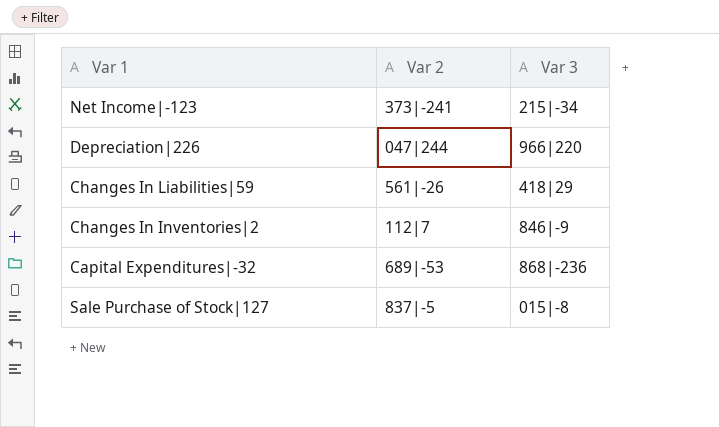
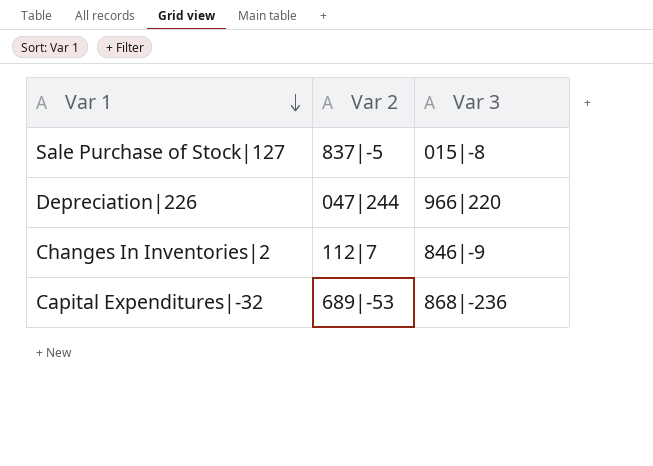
row order: none -> Var 1 descending
row Net Income|-123: 373|-241 | 215|-34 -> none
row Changes In Liabilities|59: 561|-26 | 418|29 -> none

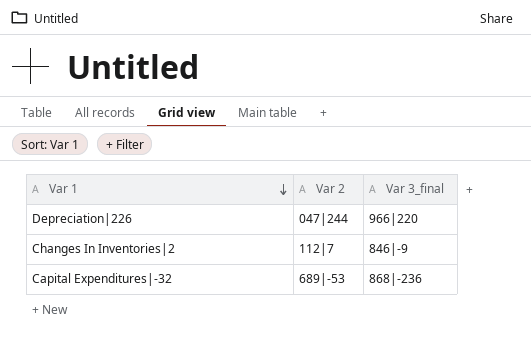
column name: Var 3 -> Var 3_final
row Sale Purchase of Stock|127: 837|-5 | 015|-8 -> none

